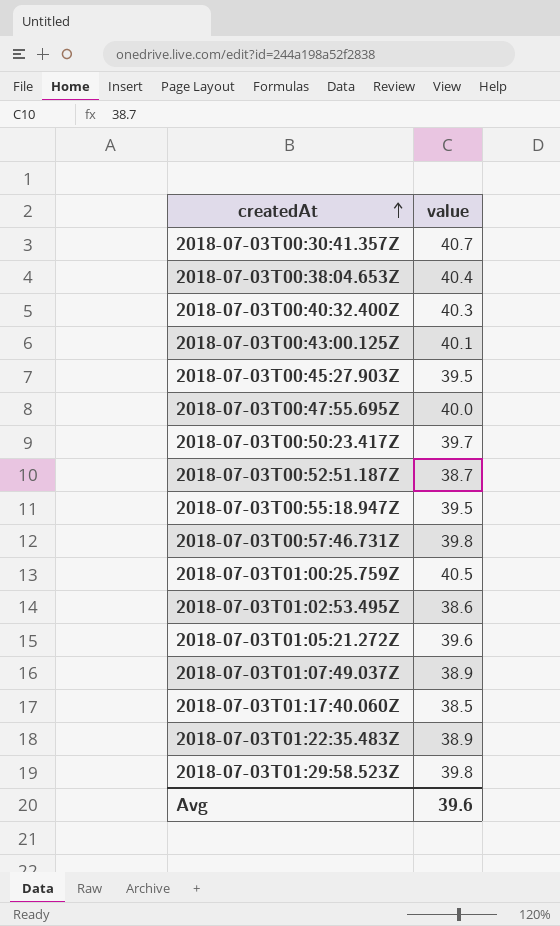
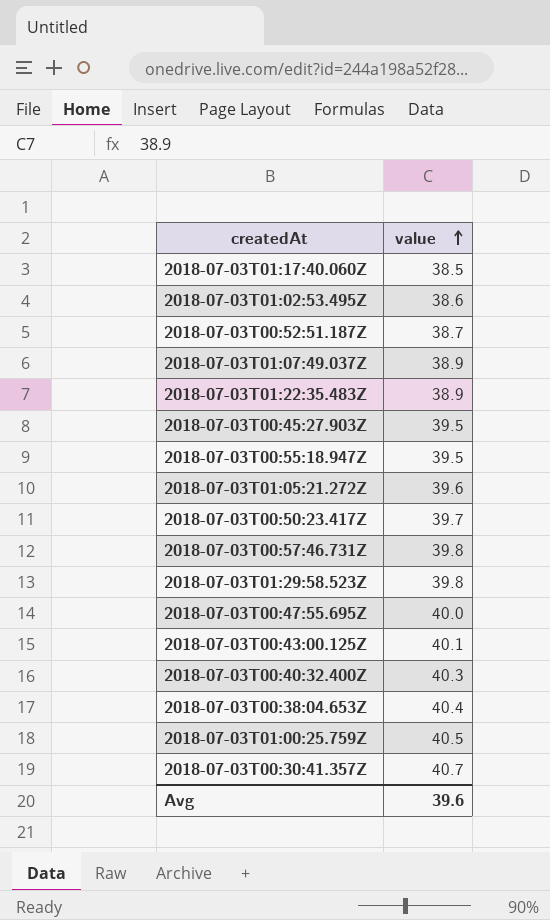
row order: createdAt ascending -> value ascending

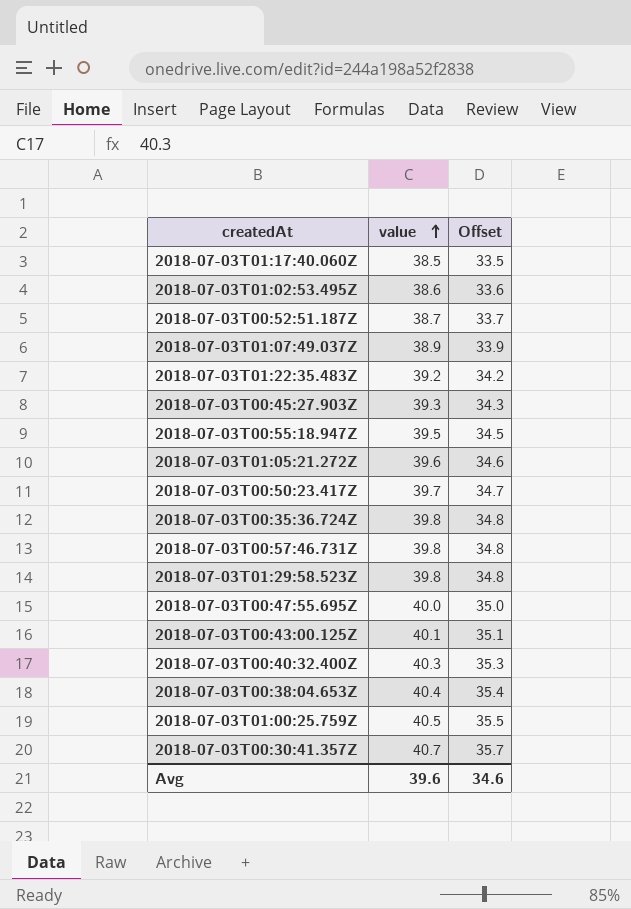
column Offset | formula: none -> [value] - 5
2018-07-03T01:22:35.483Z | value: 38.9 -> 39.2
2018-07-03T00:45:27.903Z | value: 39.5 -> 39.3
row 2018-07-03T00:35:36.724Z: none -> 39.8 | 34.8

